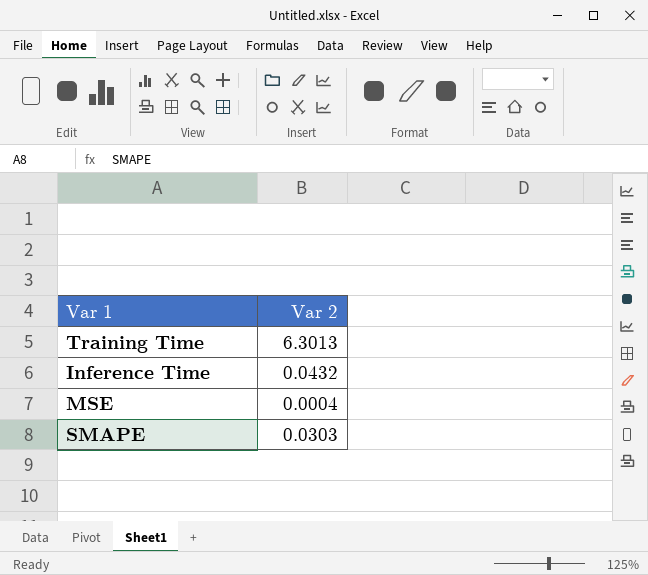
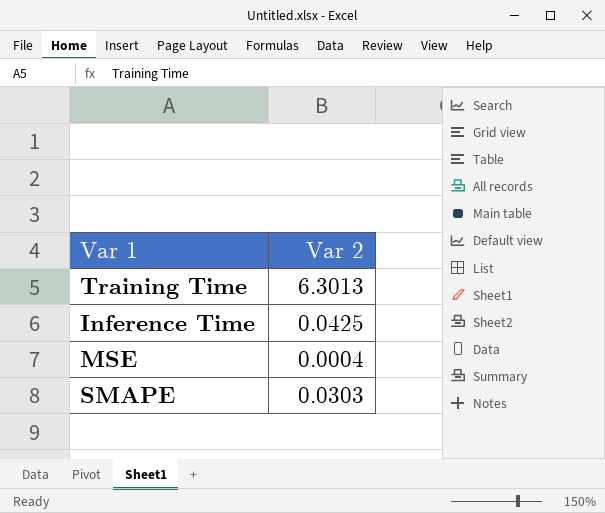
Inference Time | Var 2: 0.0432 -> 0.0425

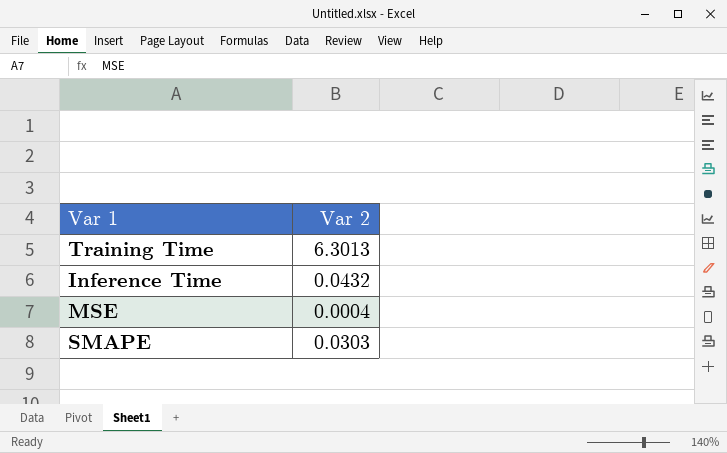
Inference Time | Var 2: 0.0425 -> 0.0432

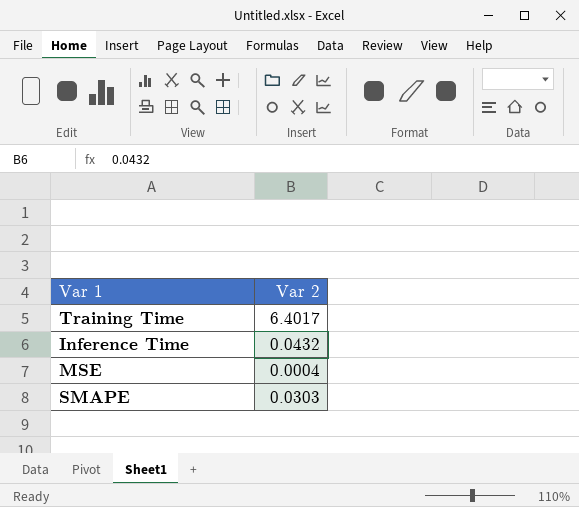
Training Time | Var 2: 6.3013 -> 6.4017

